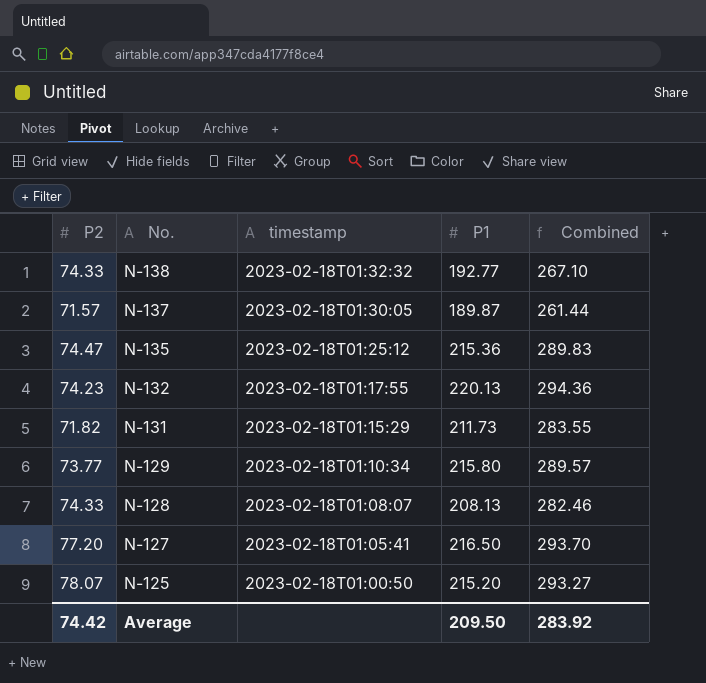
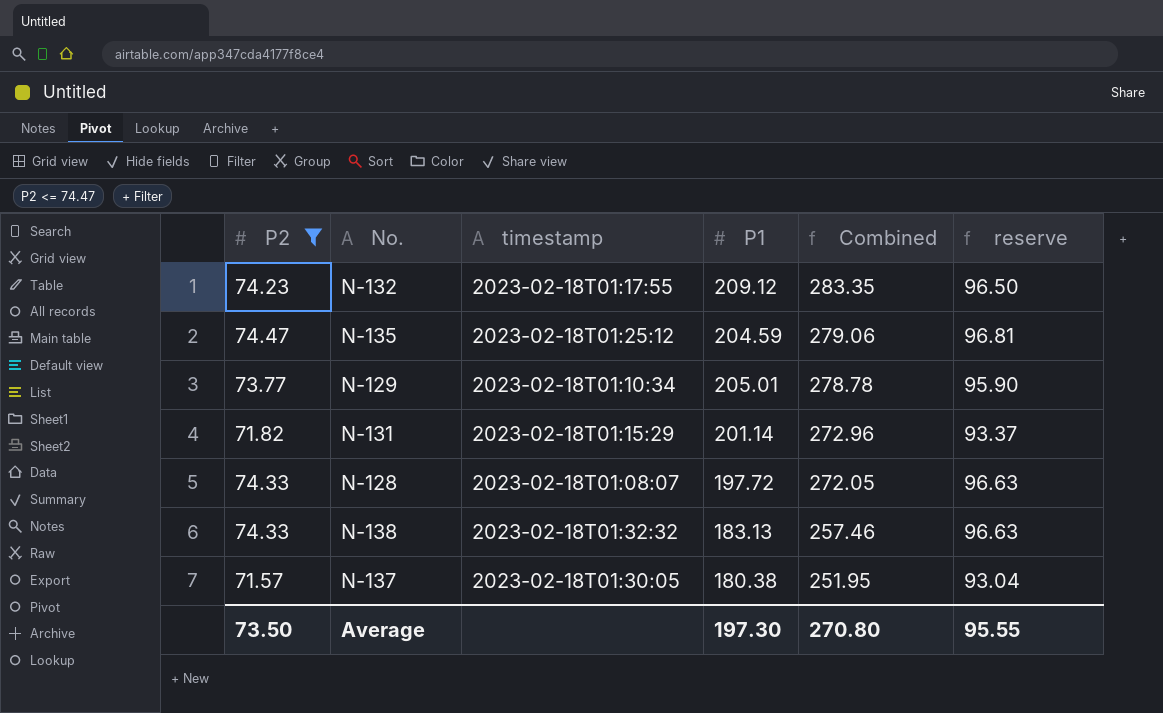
filter: none -> P2 <= 74.47
row order: No. descending -> Combined descending
column reserve | formula: none -> [P2] * 1.3
N-132 | P1: 220.13 -> 209.12
N-132 | Combined: 294.36 -> 283.35
N-135 | P1: 215.36 -> 204.59
N-135 | Combined: 289.83 -> 279.06
N-129 | P1: 215.80 -> 205.01
N-129 | Combined: 289.57 -> 278.78
N-131 | P1: 211.73 -> 201.14
N-131 | Combined: 283.55 -> 272.96
N-128 | P1: 208.13 -> 197.72
N-128 | Combined: 282.46 -> 272.05
N-138 | P1: 192.77 -> 183.13
N-138 | Combined: 267.10 -> 257.46
N-137 | P1: 189.87 -> 180.38
N-137 | Combined: 261.44 -> 251.95
Average | P2: 74.42 -> 73.50
Average | P1: 209.50 -> 197.30
Average | Combined: 283.92 -> 270.80

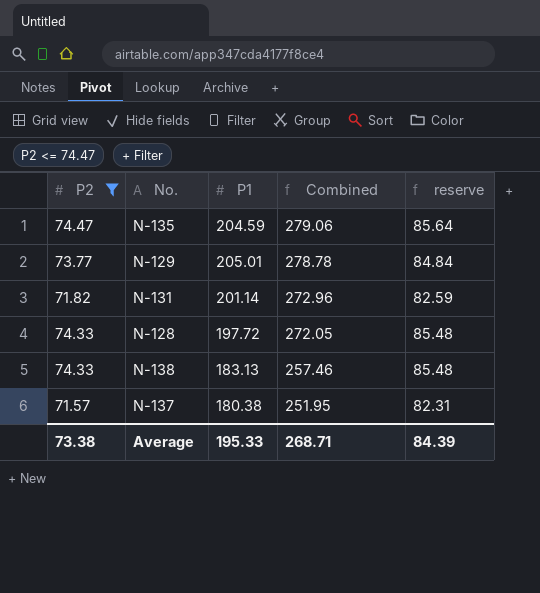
column timestamp | position: 3 -> none
column reserve | formula: [P2] * 1.3 -> [P2] * 1.15
row N-132: 74.23 | 2023-02-18T01:17:55 | 209.12 | 283.35 | 96.50 -> none
Average | P2: 73.50 -> 73.38
Average | P1: 197.30 -> 195.33
Average | Combined: 270.80 -> 268.71
Average | reserve: 95.55 -> 84.39

